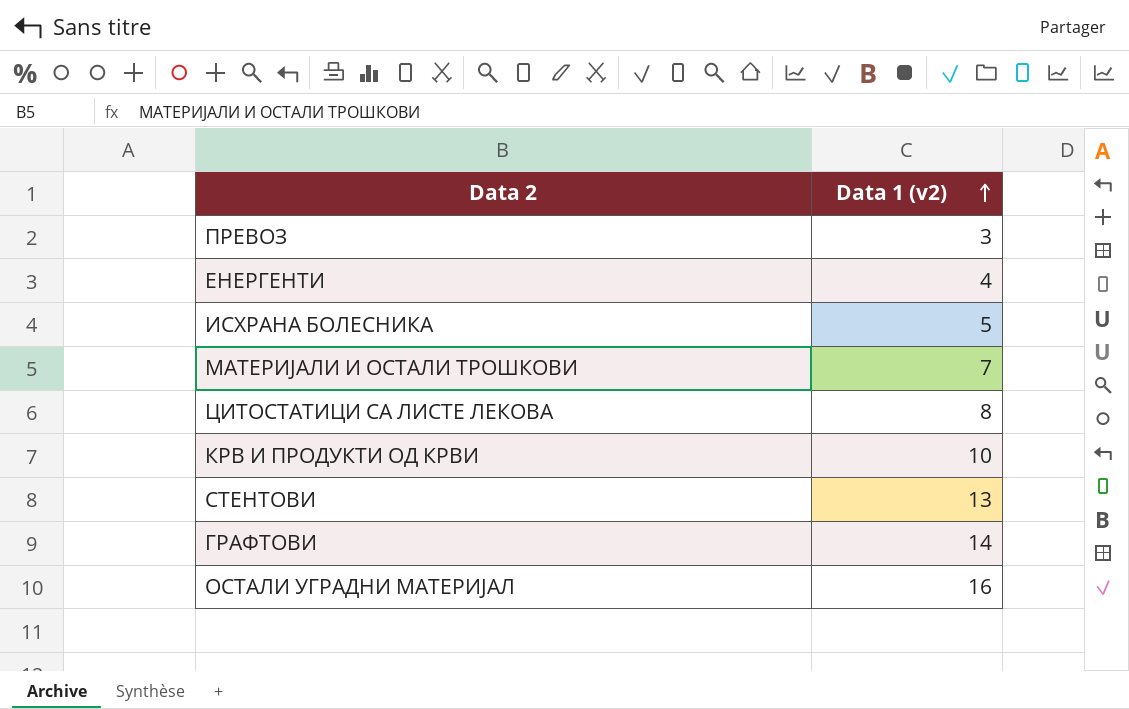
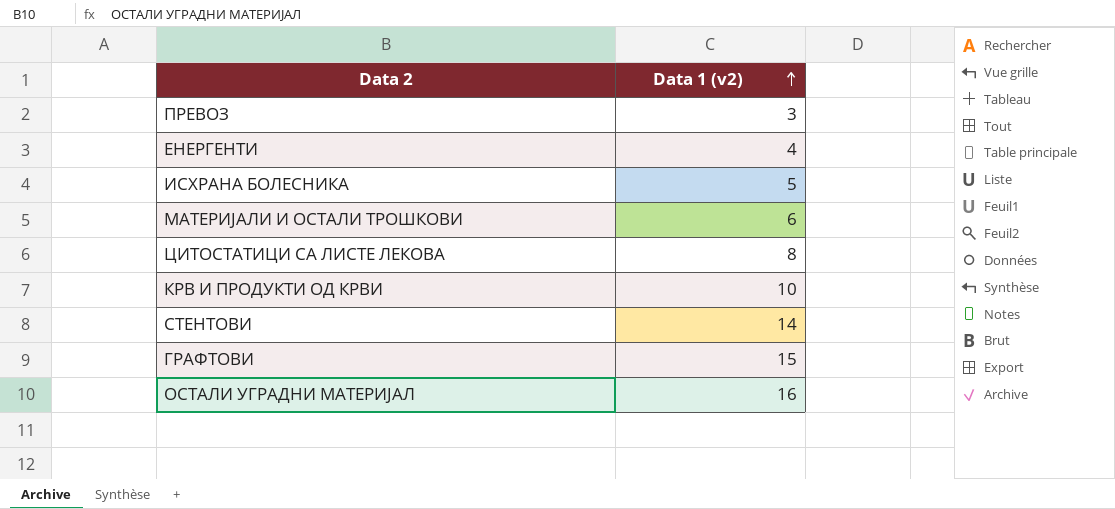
МАТЕРИЈАЛИ И ОСТАЛИ ТРОШКОВИ | Data 1 (v2): 7 -> 6
СТЕНТОВИ | Data 1 (v2): 13 -> 14
ГРАФТОВИ | Data 1 (v2): 14 -> 15

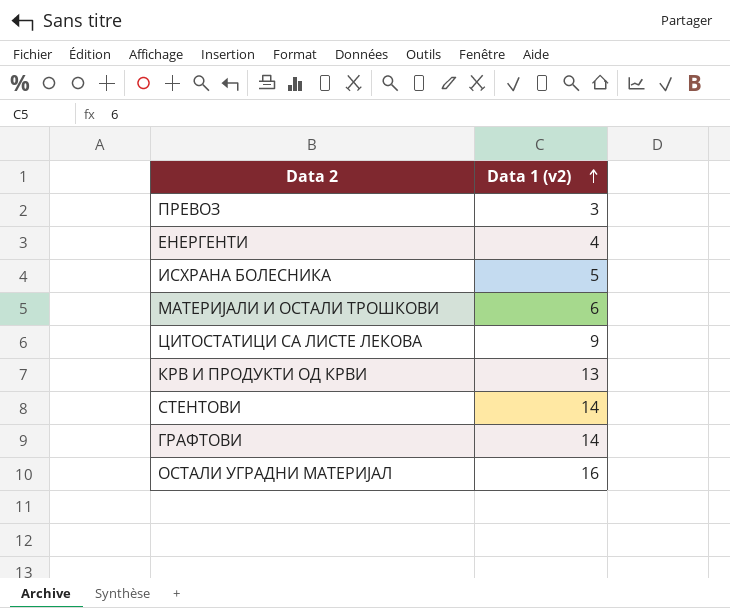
ЦИТОСТАТИЦИ СА ЛИСТЕ ЛЕКОВА | Data 1 (v2): 8 -> 9
КРВ И ПРОДУКТИ ОД КРВИ | Data 1 (v2): 10 -> 13
ГРАФТОВИ | Data 1 (v2): 15 -> 14

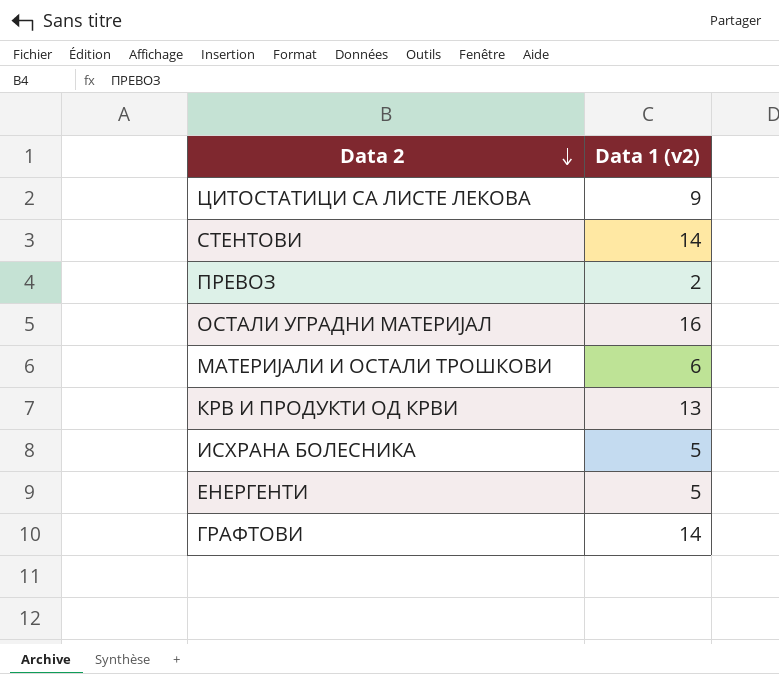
row order: Data 1 (v2) ascending -> Data 2 descending
ПРЕВОЗ | Data 1 (v2): 3 -> 2
ЕНЕРГЕНТИ | Data 1 (v2): 4 -> 5

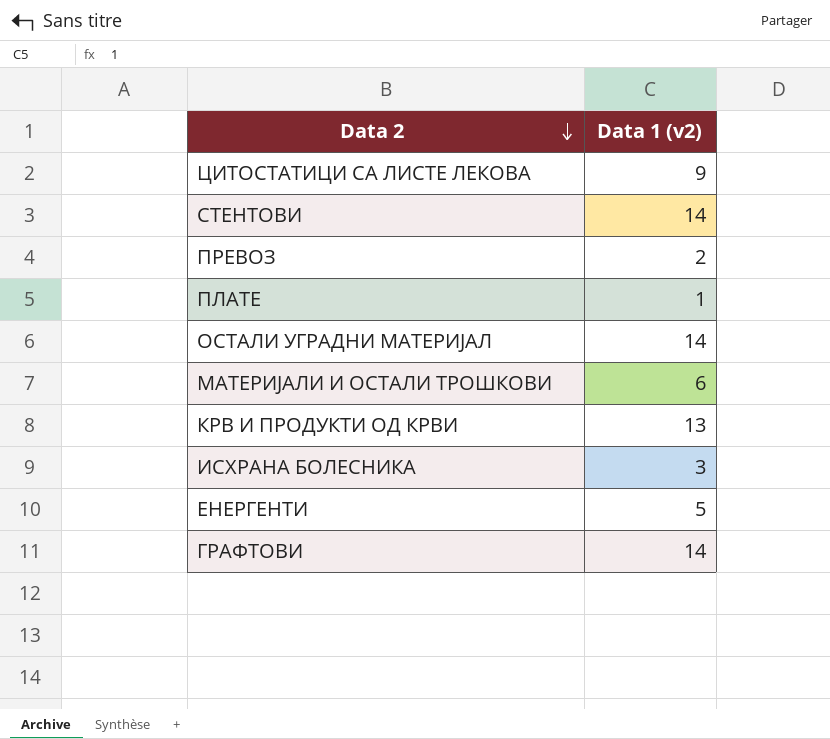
row ПЛАТЕ: none -> 1
ОСТАЛИ УГРАДНИ МАТЕРИЈАЛ | Data 1 (v2): 16 -> 14
ИСХРАНА БОЛЕСНИКА | Data 1 (v2): 5 -> 3

